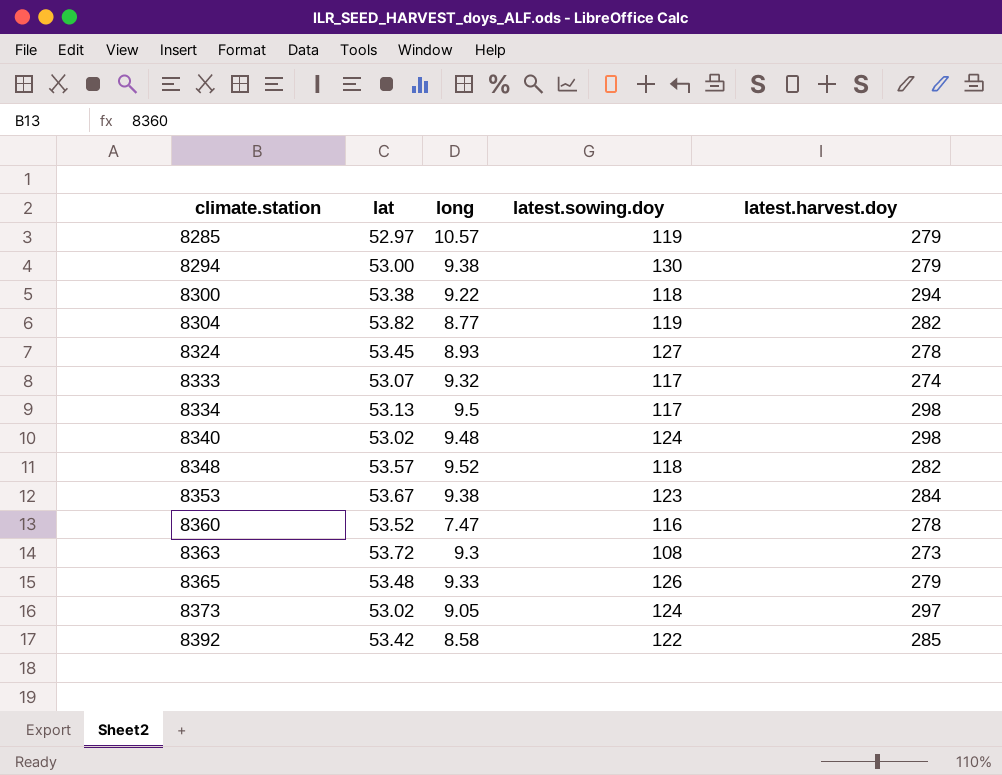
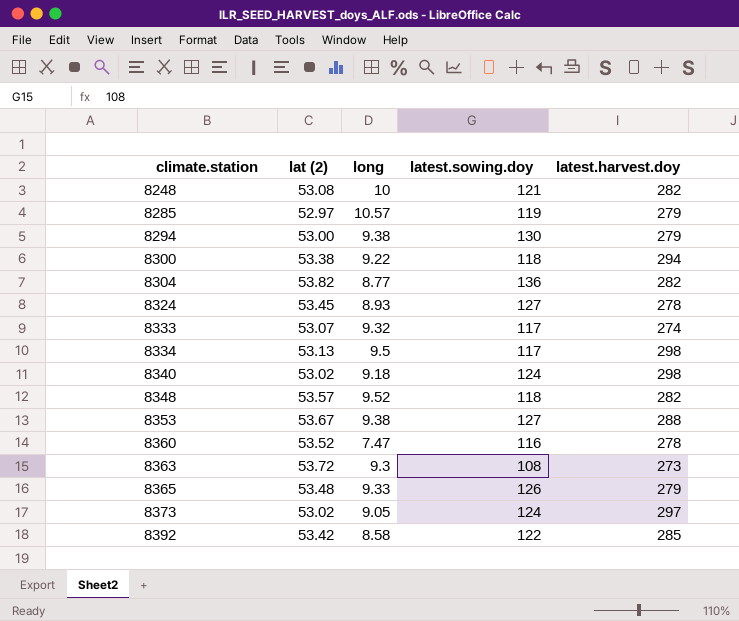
column name: lat -> lat (2)
row 8248: none -> 53.08 | 10 | 121 | 282
8304 | latest.sowing.doy: 119 -> 136
8340 | long: 9.48 -> 9.18
8353 | latest.sowing.doy: 123 -> 127
8353 | latest.harvest.doy: 284 -> 288

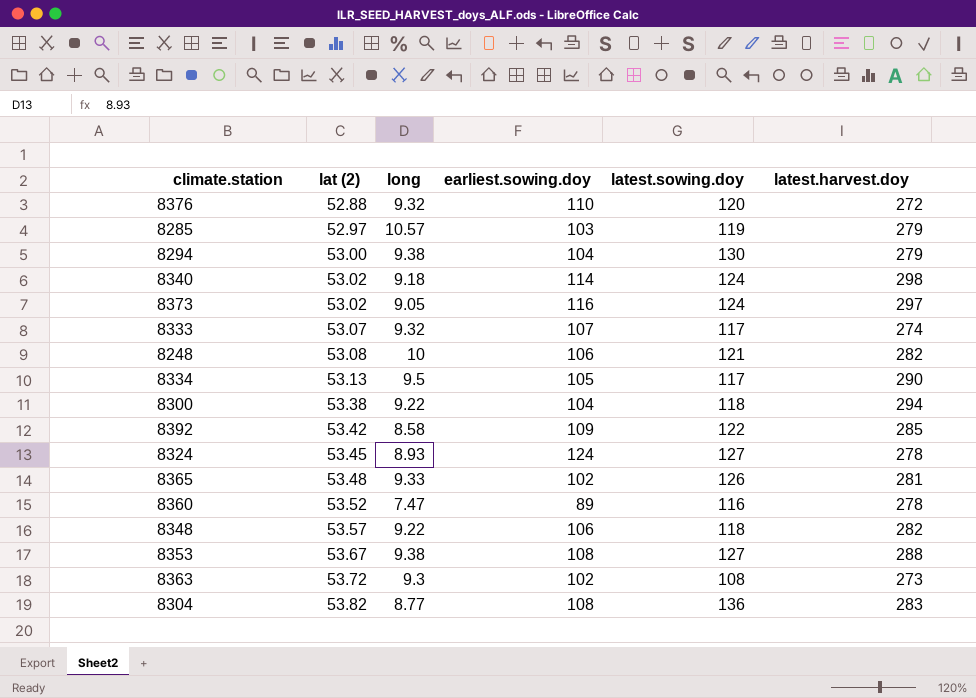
row order: climate.station ascending -> lat (2) ascending
column earliest.sowing.doy | position: none -> 4
row 8376: none -> 52.88 | 9.32 | 110 | 120 | 272
8334 | latest.harvest.doy: 298 -> 290
8365 | latest.harvest.doy: 279 -> 281
8348 | long: 9.52 -> 9.22
8304 | latest.harvest.doy: 282 -> 283

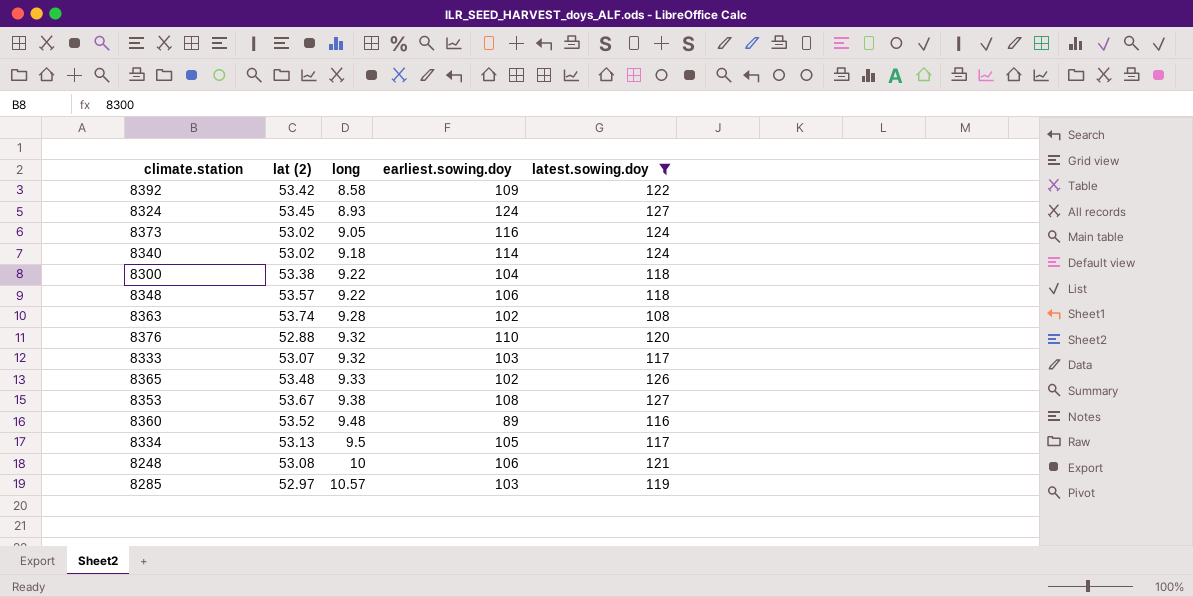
filter: none -> latest.sowing.doy <= 127
row order: lat (2) ascending -> long ascending
column latest.harvest.doy | position: 6 -> none
8363 | lat (2): 53.72 -> 53.74
8363 | long: 9.3 -> 9.28
8333 | earliest.sowing.doy: 107 -> 103
8360 | long: 7.47 -> 9.48

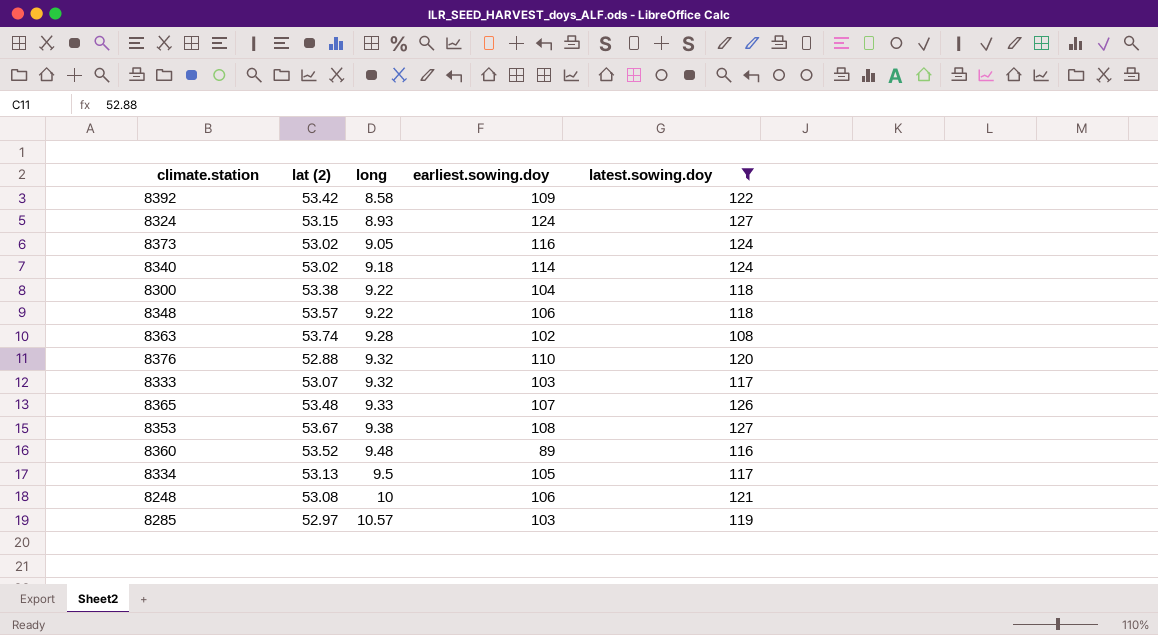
8324 | lat (2): 53.45 -> 53.15
8365 | earliest.sowing.doy: 102 -> 107

